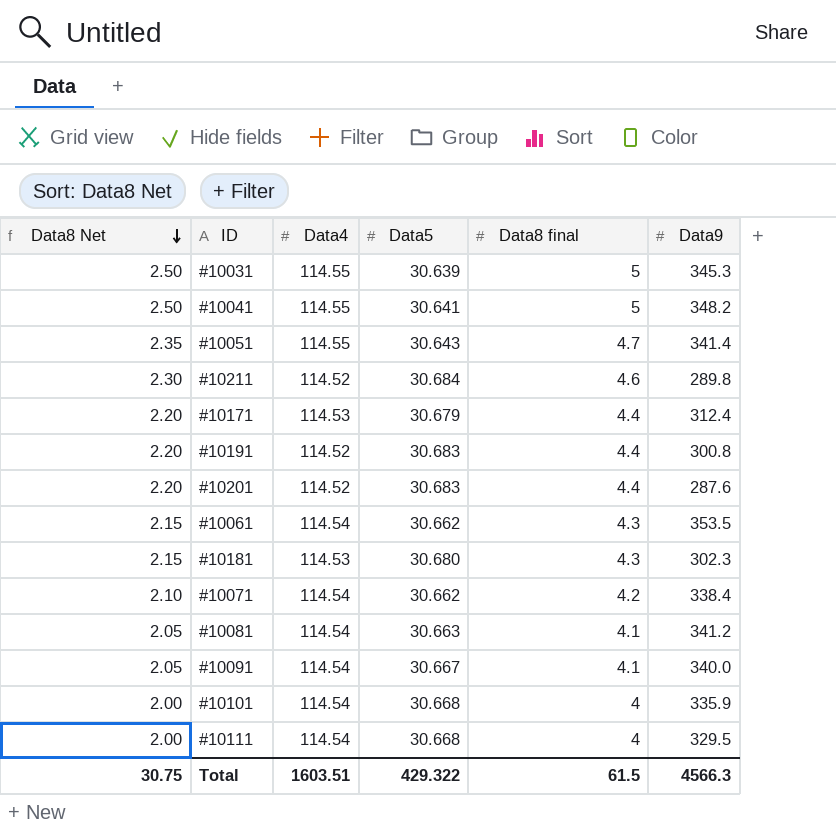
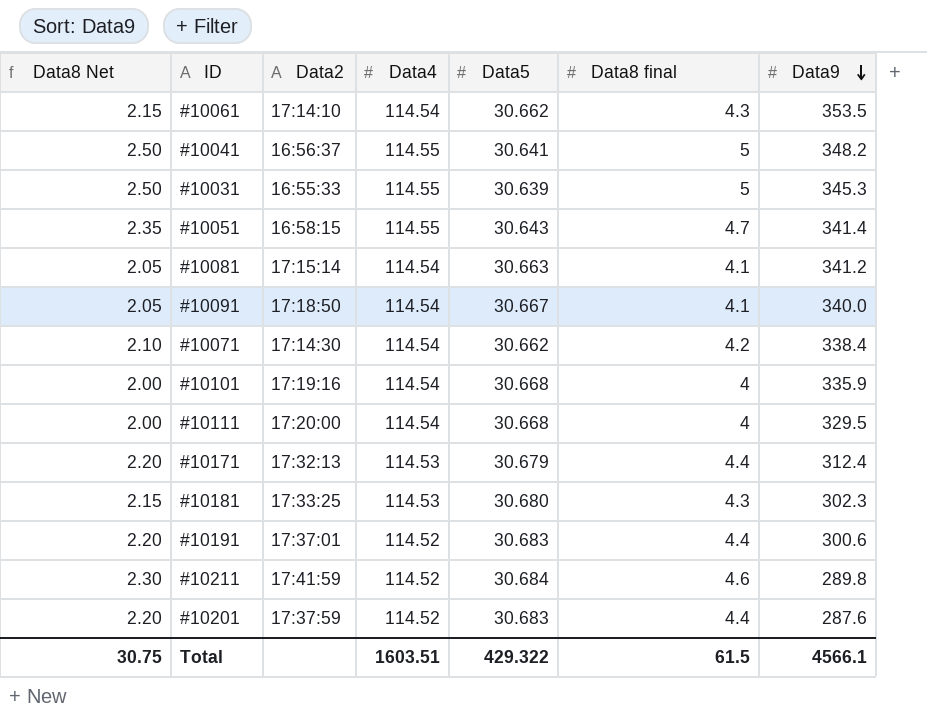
row order: Data8 Net descending -> Data9 descending
column Data2 | position: none -> 3
#10191 | Data9: 300.8 -> 300.6
Total | Data9: 4566.3 -> 4566.1

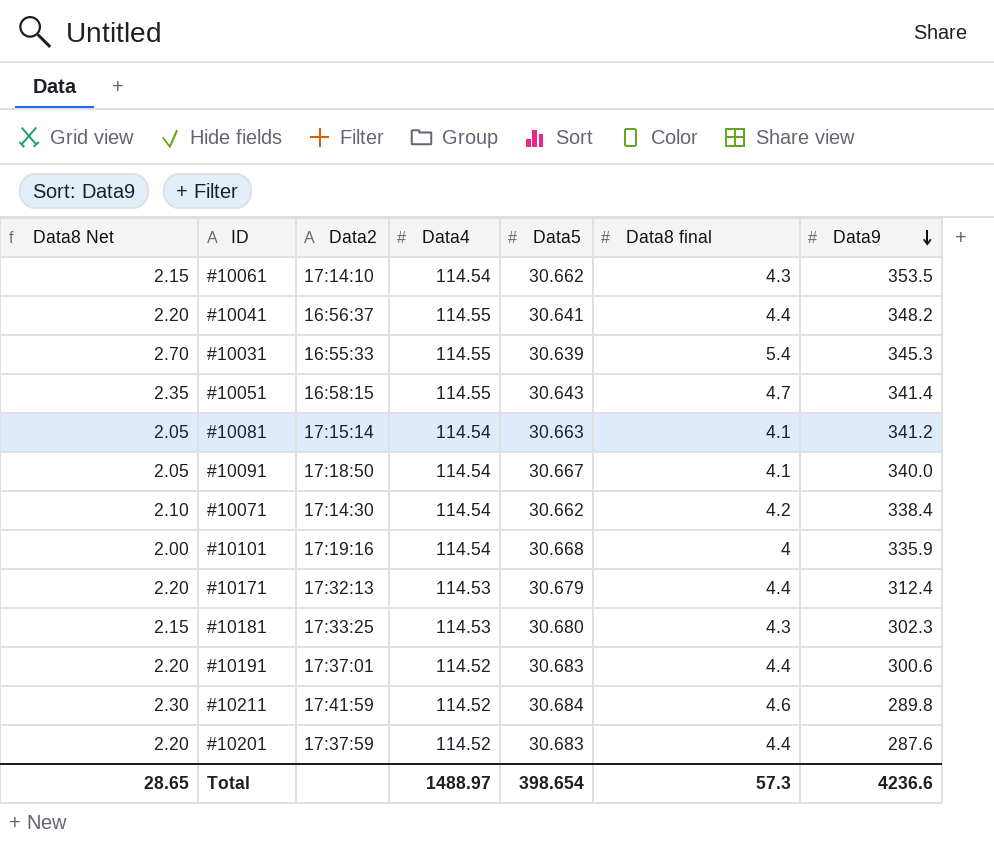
row #10111: 2.00 | 17:20:00 | 114.54 | 30.668 | 4 | 329.5 -> none
#10041 | Data8 Net: 2.50 -> 2.20
#10041 | Data8 final: 5 -> 4.4
#10031 | Data8 Net: 2.50 -> 2.70
#10031 | Data8 final: 5 -> 5.4
Total | Data8 Net: 30.75 -> 28.65
Total | Data4: 1603.51 -> 1488.97
Total | Data5: 429.322 -> 398.654
Total | Data8 final: 61.5 -> 57.3
Total | Data9: 4566.1 -> 4236.6

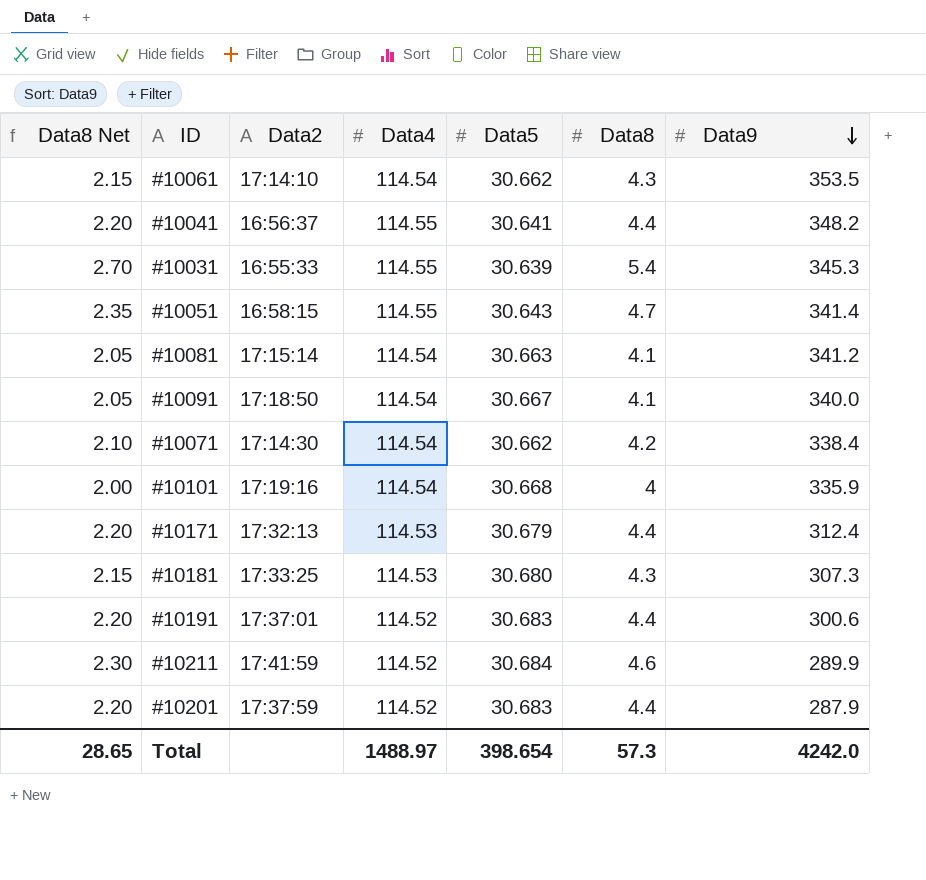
column name: Data8 final -> Data8
#10181 | Data9: 302.3 -> 307.3
#10211 | Data9: 289.8 -> 289.9
#10201 | Data9: 287.6 -> 287.9
Total | Data9: 4236.6 -> 4242.0

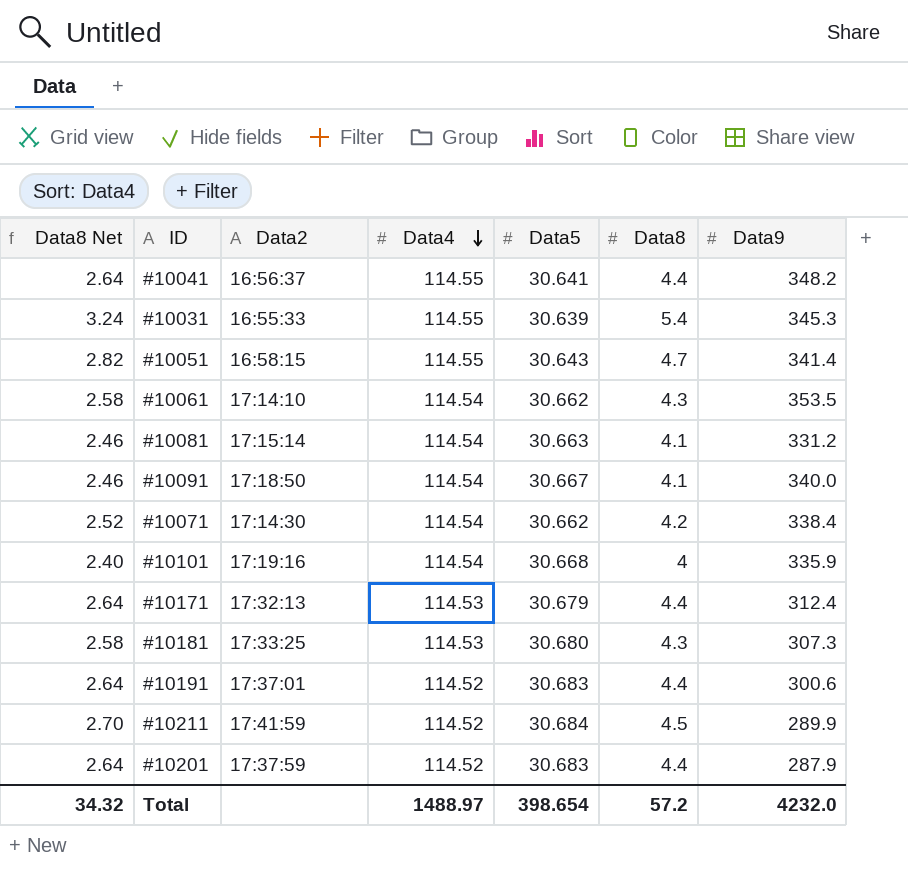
row order: Data9 descending -> Data4 descending
column Data8 Net | formula: [Data8] * 0.5 -> [Data8] * 0.6
#10081 | Data9: 341.2 -> 331.2
#10211 | Data8: 4.6 -> 4.5
Total | Data8 Net: 28.65 -> 34.32
Total | Data8: 57.3 -> 57.2
Total | Data9: 4242.0 -> 4232.0

